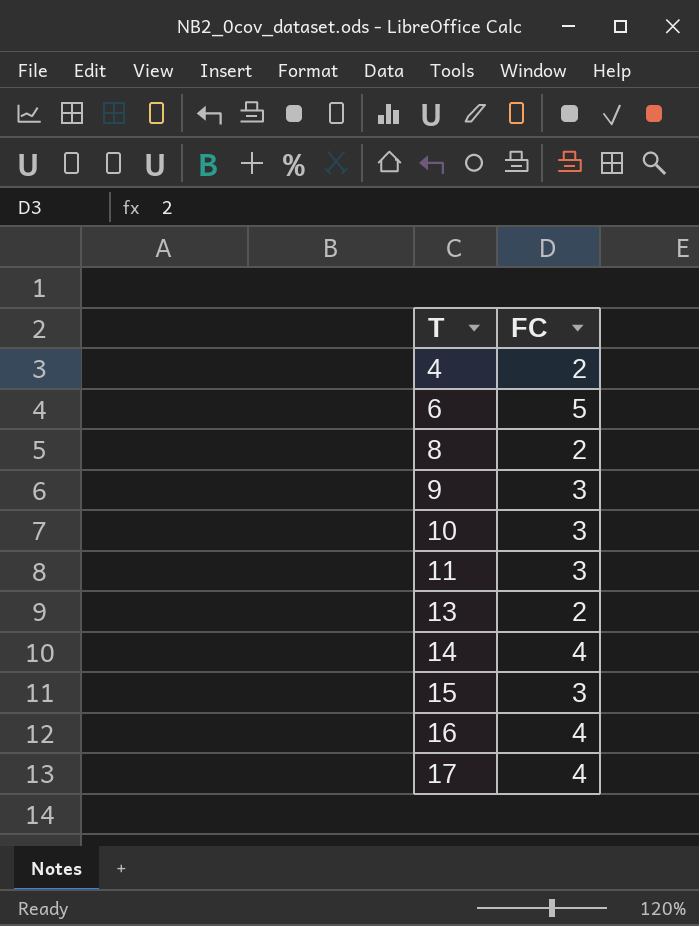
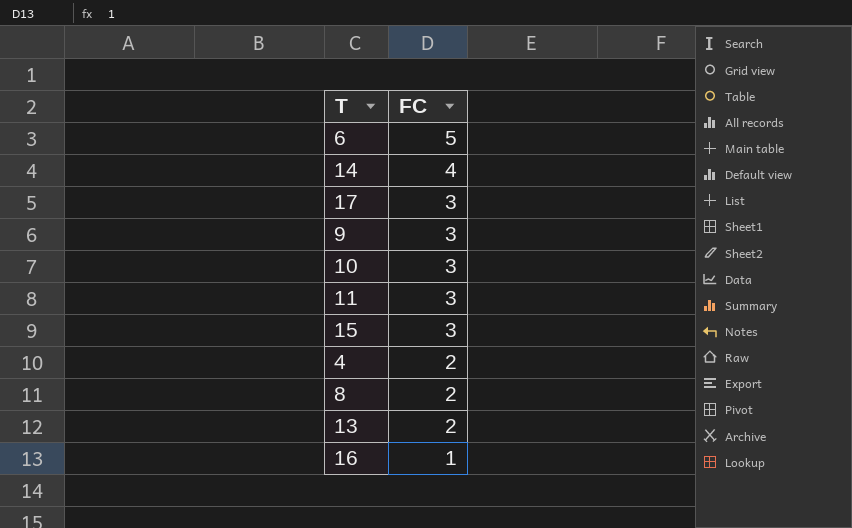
row order: T ascending -> FC descending
17 | FC: 4 -> 3
16 | FC: 4 -> 1

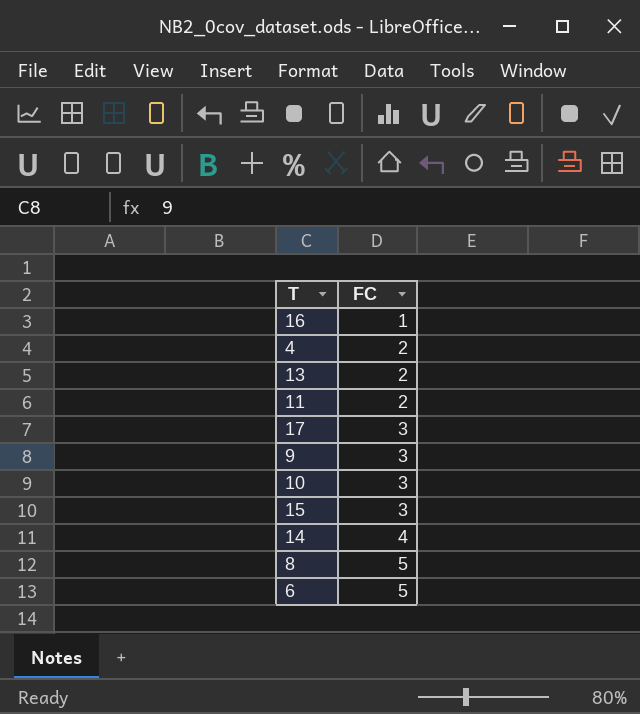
row order: FC descending -> FC ascending
11 | FC: 3 -> 2
8 | FC: 2 -> 5

